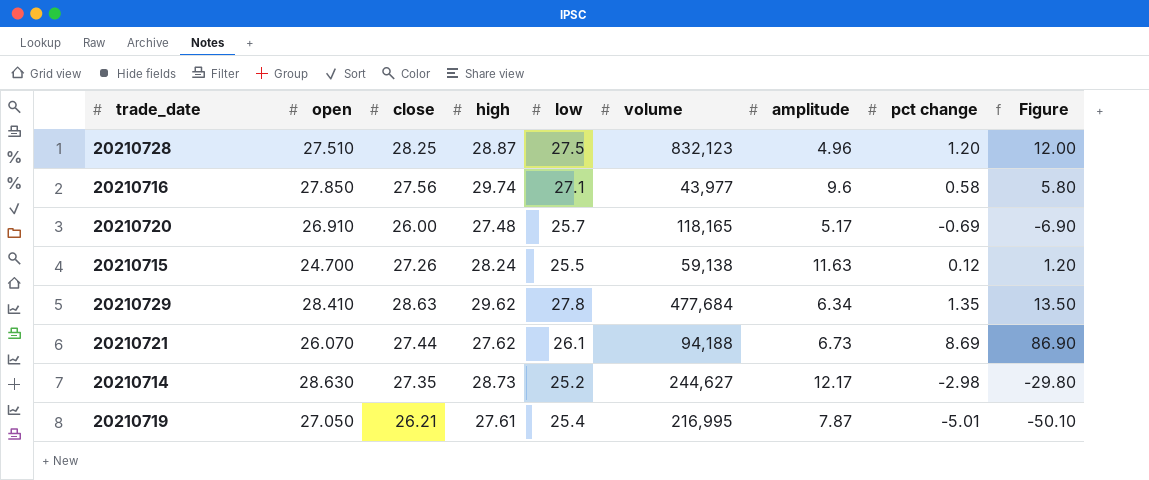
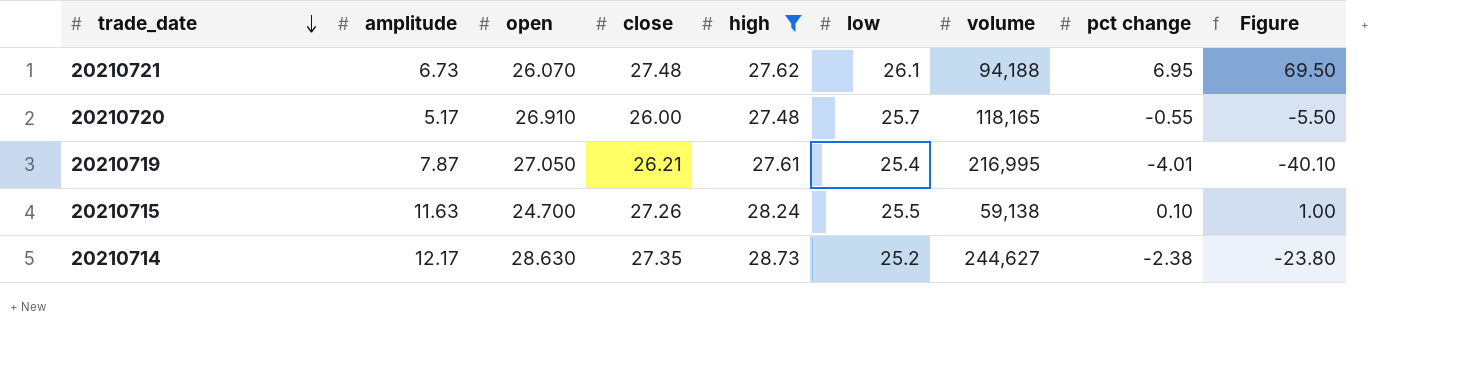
filter: none -> high <= 28.73
row order: none -> trade_date descending
column amplitude | position: 7 -> 2
20210721 | close: 27.44 -> 27.48
20210721 | pct change: 8.69 -> 6.95
20210721 | Figure: 86.90 -> 69.50
20210720 | pct change: -0.69 -> -0.55
20210720 | Figure: -6.90 -> -5.50
20210719 | pct change: -5.01 -> -4.01
20210719 | Figure: -50.10 -> -40.10
20210715 | pct change: 0.12 -> 0.10
20210715 | Figure: 1.20 -> 1.00
20210714 | pct change: -2.98 -> -2.38
20210714 | Figure: -29.80 -> -23.80

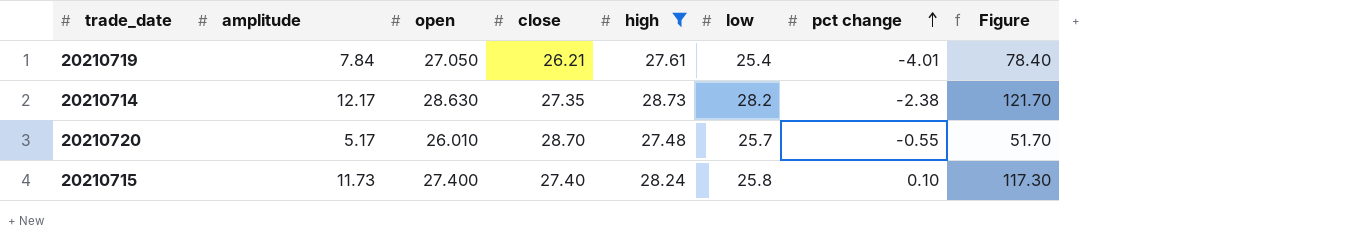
row order: trade_date descending -> pct change ascending
column volume | position: 7 -> none
column Figure | formula: [pct change] * 10 -> [amplitude] * 10
row 20210721: 6.73 | 26.070 | 27.48 | 27.62 | 26.1 | 94,188 | 6.95 | 69.50 -> none
20210719 | amplitude: 7.87 -> 7.84
20210714 | low: 25.2 -> 28.2
20210720 | open: 26.910 -> 26.010
20210720 | close: 26.00 -> 28.70
20210715 | amplitude: 11.63 -> 11.73
20210715 | open: 24.700 -> 27.400
20210715 | close: 27.26 -> 27.40
20210715 | low: 25.5 -> 25.8

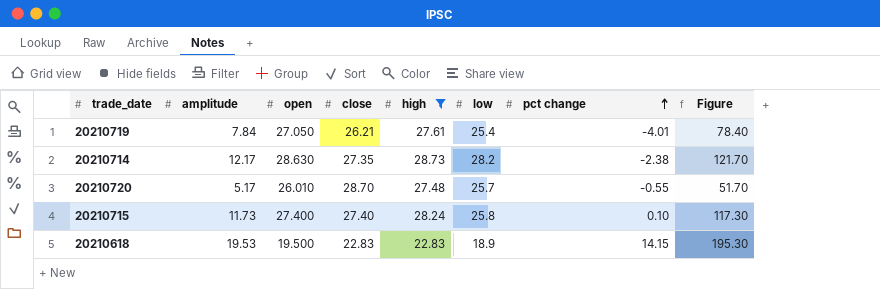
row 20210618: none -> 19.53 | 19.500 | 22.83 | 22.83 | 18.9 | 14.15 | 195.30

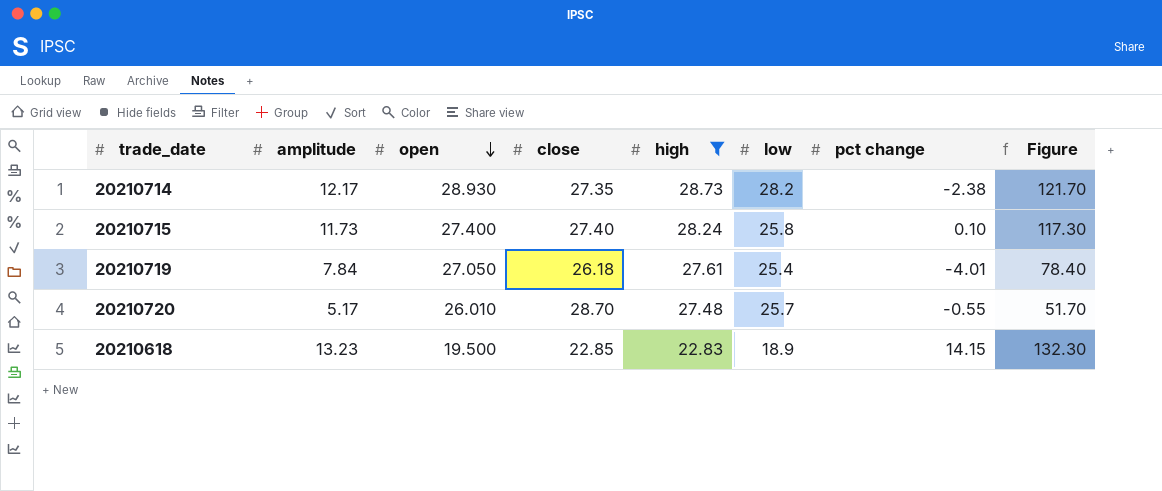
row order: pct change ascending -> open descending
20210714 | open: 28.630 -> 28.930
20210719 | close: 26.21 -> 26.18
20210618 | amplitude: 19.53 -> 13.23
20210618 | close: 22.83 -> 22.85
20210618 | Figure: 195.30 -> 132.30

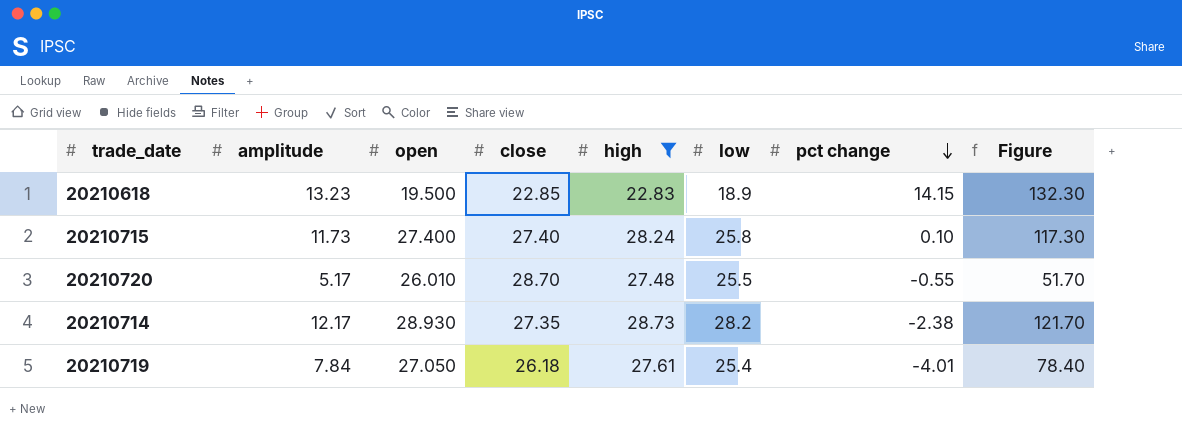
row order: open descending -> pct change descending
20210720 | low: 25.7 -> 25.5

